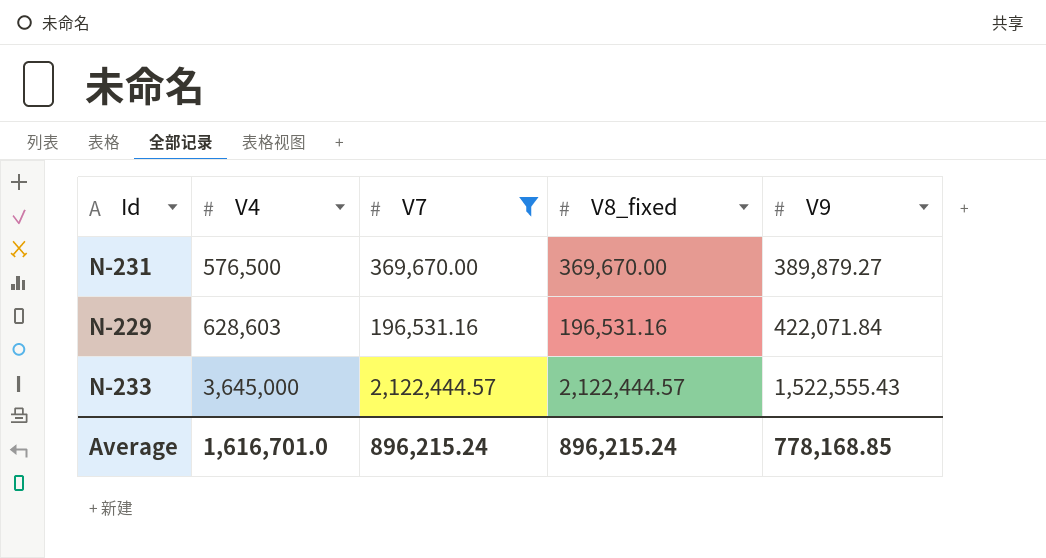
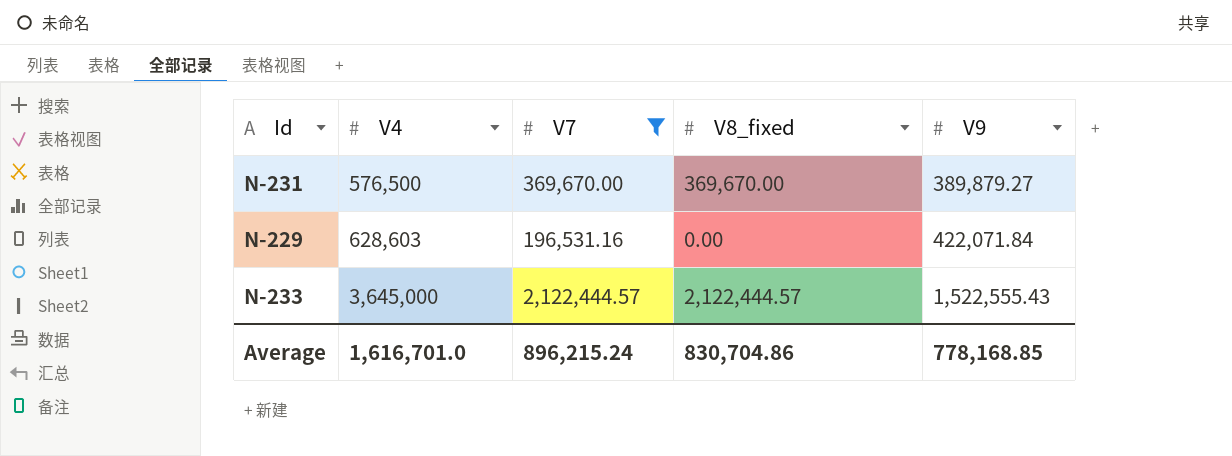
N-229 | V8_fixed: 196,531.16 -> 0.00
Average | V8_fixed: 896,215.24 -> 830,704.86

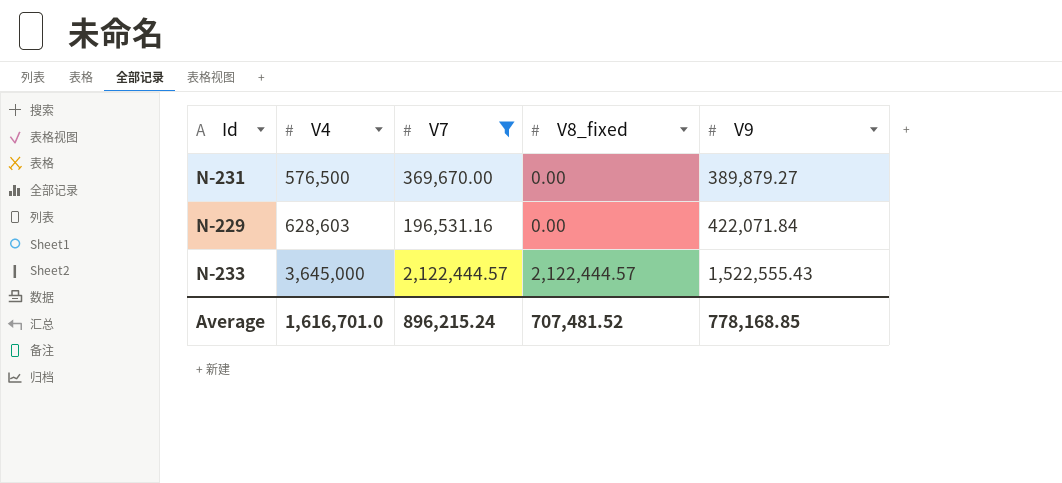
N-231 | V8_fixed: 369,670.00 -> 0.00
Average | V8_fixed: 830,704.86 -> 707,481.52

